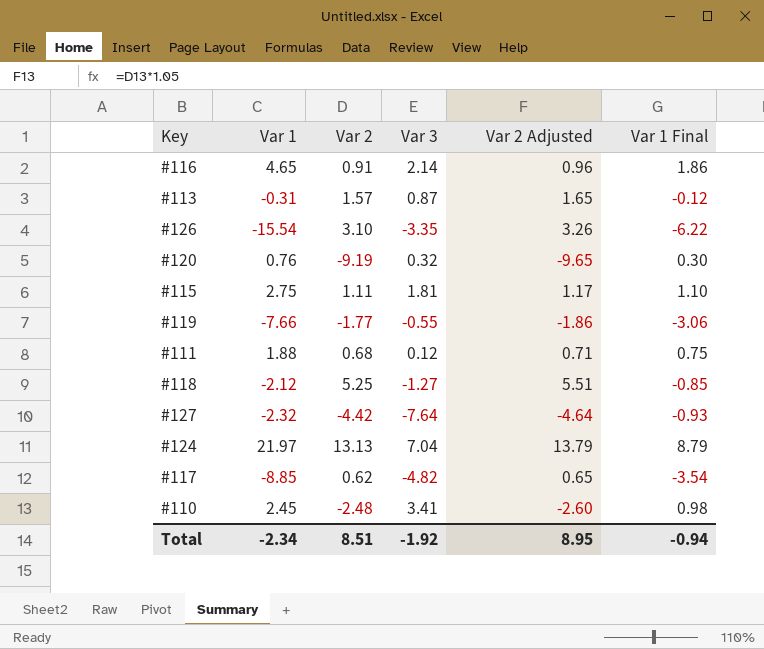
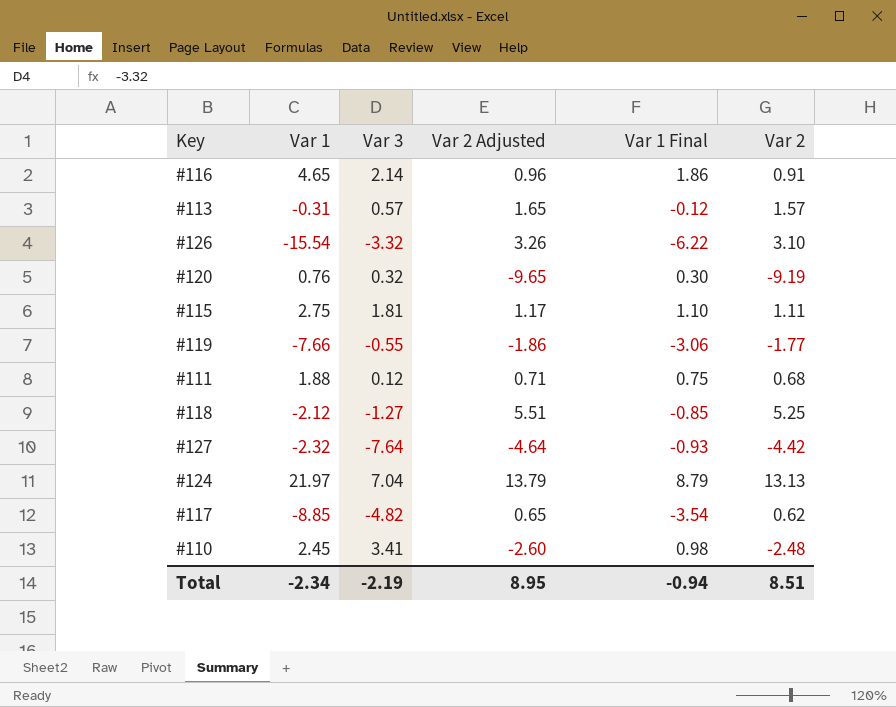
column Var 2 | position: 3 -> 6
#113 | Var 3: 0.87 -> 0.57
#126 | Var 3: -3.35 -> -3.32
Total | Var 3: -1.92 -> -2.19

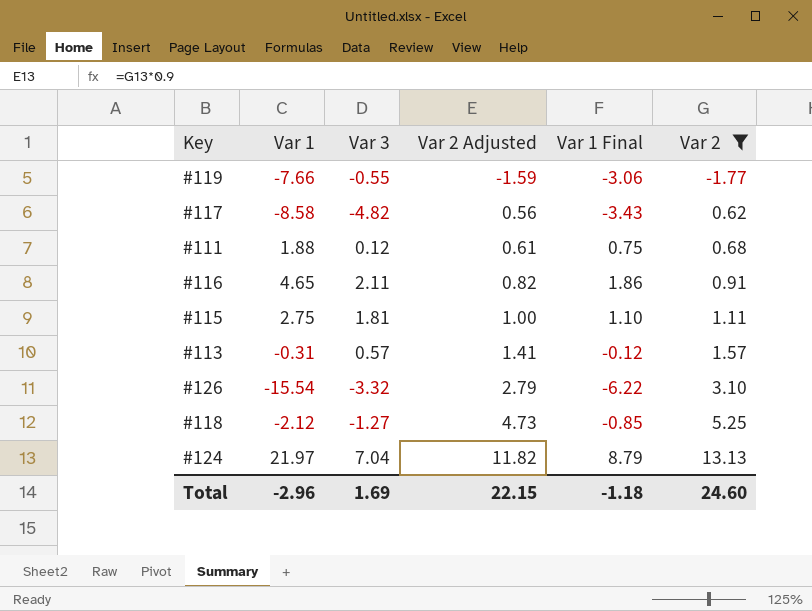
filter: none -> Var 2 >= -1.77
row order: none -> Var 2 Adjusted ascending
column Var 2 Adjusted | formula: [Var 2] * 1.05 -> [Var 2] * 0.9
#117 | Var 1: -8.85 -> -8.58
#117 | Var 1 Final: -3.54 -> -3.43
#116 | Var 3: 2.14 -> 2.11
Total | Var 1: -2.34 -> -2.96
Total | Var 3: -2.19 -> 1.69
Total | Var 2 Adjusted: 8.95 -> 22.15
Total | Var 1 Final: -0.94 -> -1.18
Total | Var 2: 8.51 -> 24.60

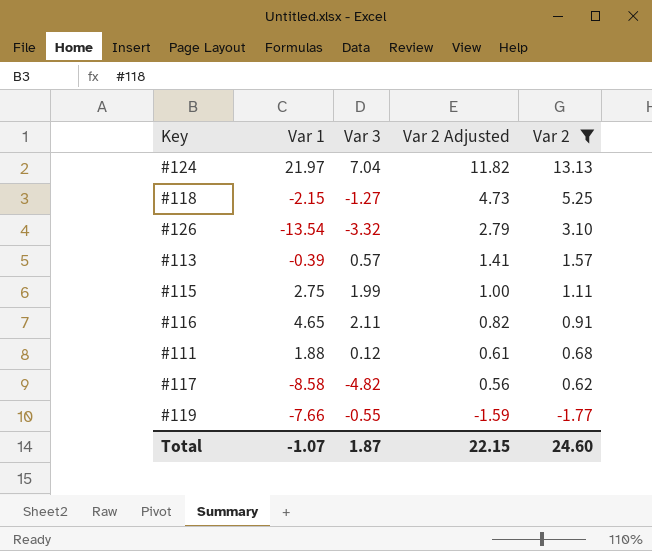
row order: Var 2 Adjusted ascending -> Var 2 Adjusted descending
column Var 1 Final | formula: [Var 1] * 0.4 -> none
#118 | Var 1: -2.12 -> -2.15
#126 | Var 1: -15.54 -> -13.54
#113 | Var 1: -0.31 -> -0.39
#115 | Var 3: 1.81 -> 1.99
Total | Var 1: -2.96 -> -1.07
Total | Var 3: 1.69 -> 1.87

